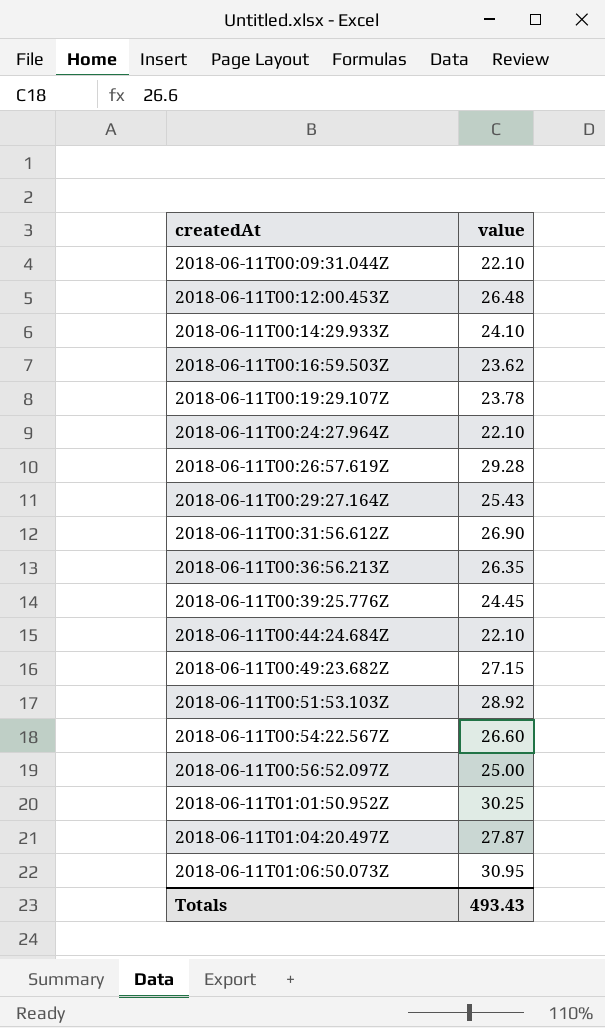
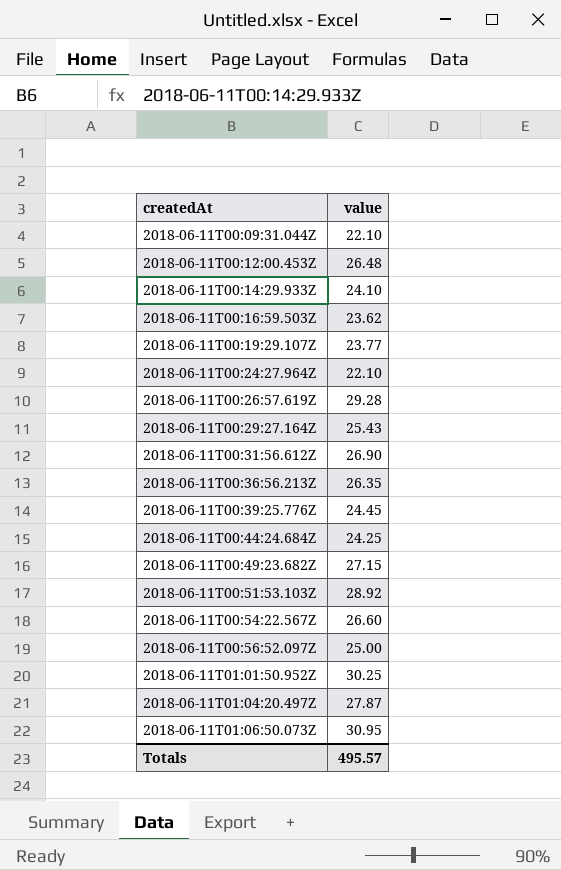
2018-06-11T00:19:29.107Z | value: 23.78 -> 23.77
2018-06-11T00:44:24.684Z | value: 22.10 -> 24.25
Totals | value: 493.43 -> 495.57

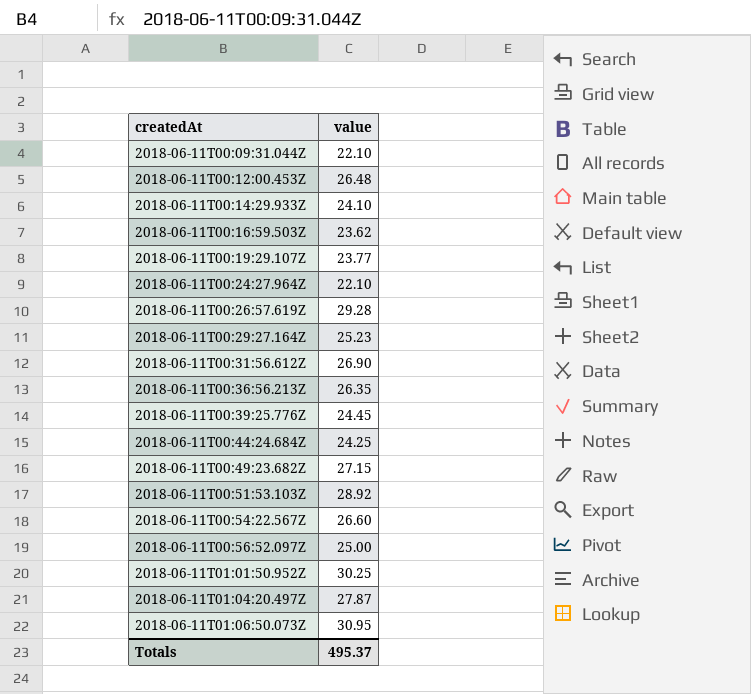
2018-06-11T00:29:27.164Z | value: 25.43 -> 25.23
Totals | value: 495.57 -> 495.37

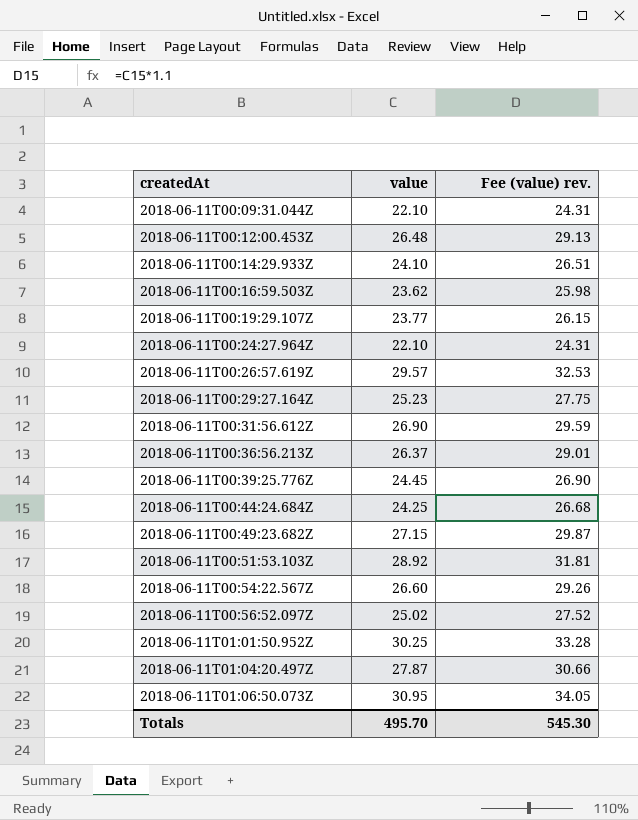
column Fee (value) rev. | formula: none -> [value] * 1.1
2018-06-11T00:26:57.619Z | value: 29.28 -> 29.57
2018-06-11T00:36:56.213Z | value: 26.35 -> 26.37
2018-06-11T00:56:52.097Z | value: 25.00 -> 25.02
Totals | value: 495.37 -> 495.70

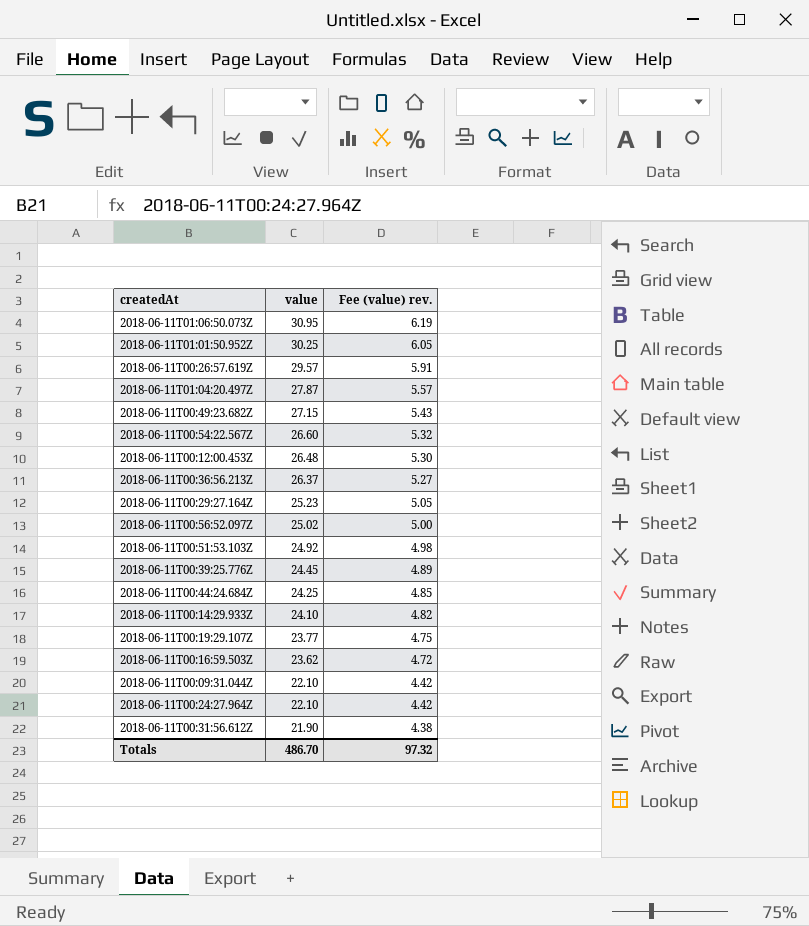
row order: createdAt ascending -> value descending
column Fee (value) rev. | formula: [value] * 1.1 -> [value] * 0.2
2018-06-11T00:51:53.103Z | value: 28.92 -> 24.92
2018-06-11T00:31:56.612Z | value: 26.90 -> 21.90
Totals | value: 495.70 -> 486.70
Totals | Fee (value) rev.: 545.30 -> 97.32

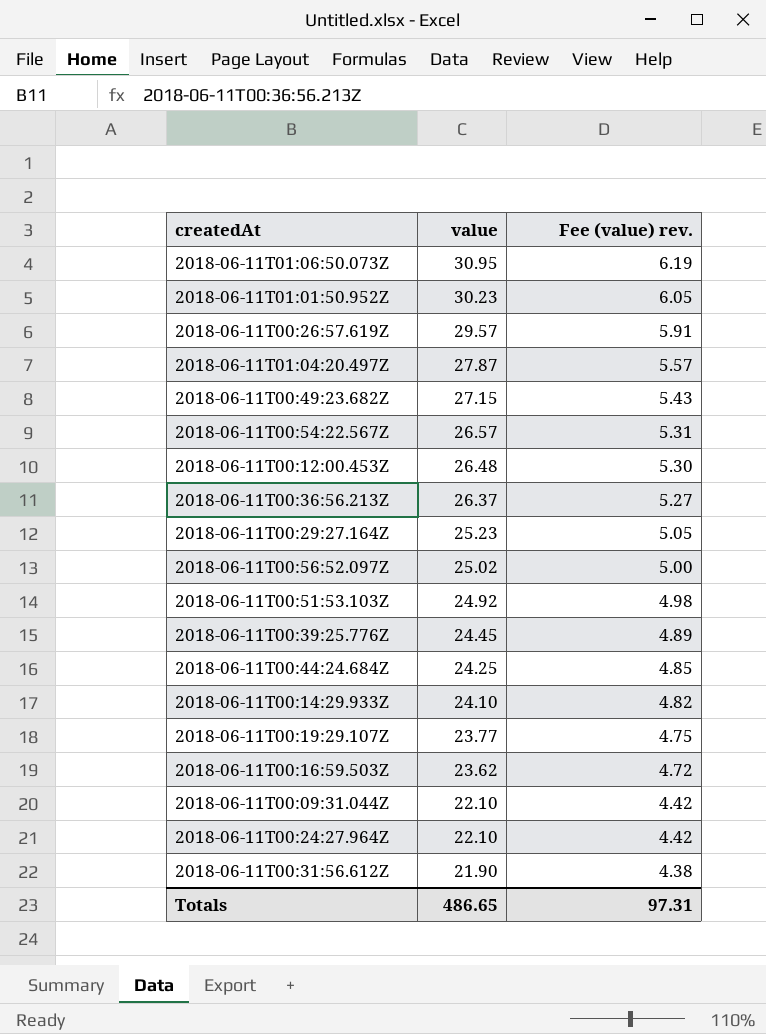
2018-06-11T01:01:50.952Z | value: 30.25 -> 30.23
2018-06-11T00:54:22.567Z | value: 26.60 -> 26.57
2018-06-11T00:54:22.567Z | Fee (value) rev.: 5.32 -> 5.31
Totals | value: 486.70 -> 486.65
Totals | Fee (value) rev.: 97.32 -> 97.31

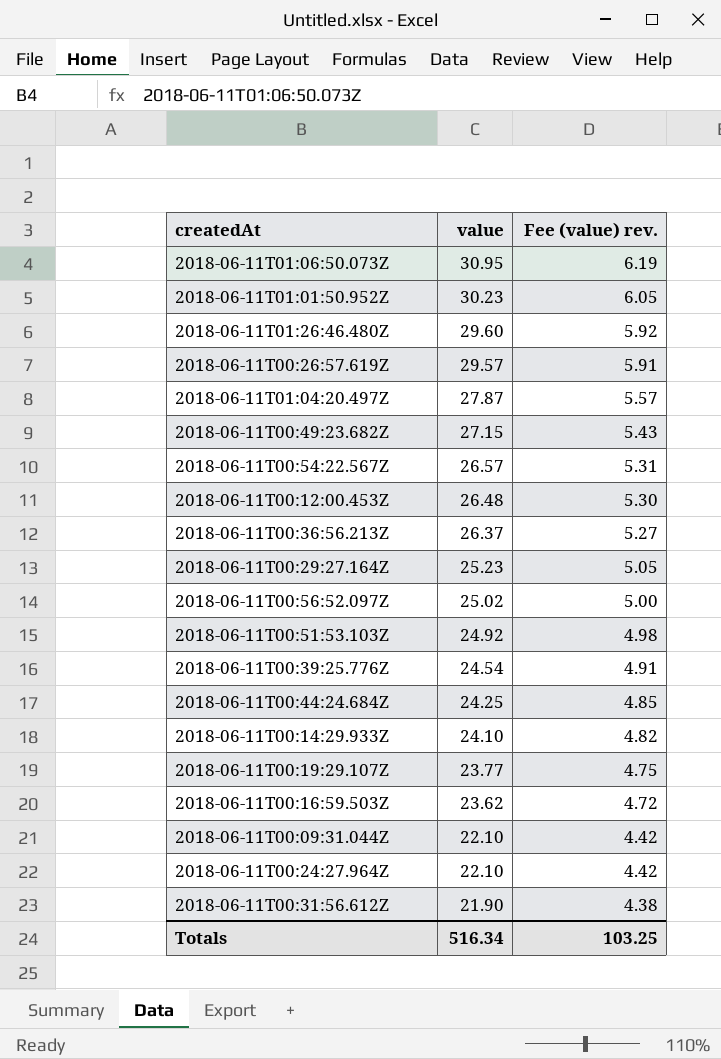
row 2018-06-11T01:26:46.480Z: none -> 29.60 | 5.92
2018-06-11T00:39:25.776Z | value: 24.45 -> 24.54
2018-06-11T00:39:25.776Z | Fee (value) rev.: 4.89 -> 4.91
Totals | value: 486.65 -> 516.34
Totals | Fee (value) rev.: 97.31 -> 103.25

